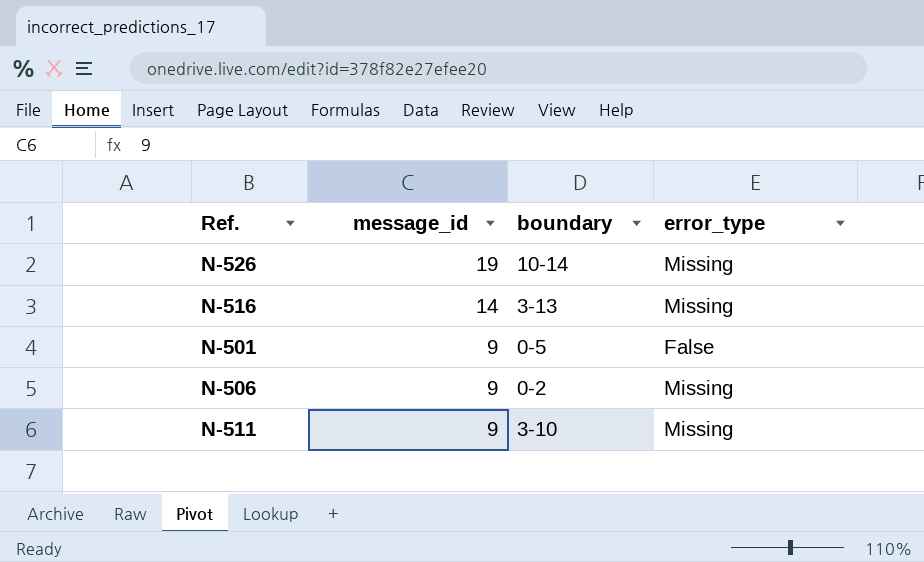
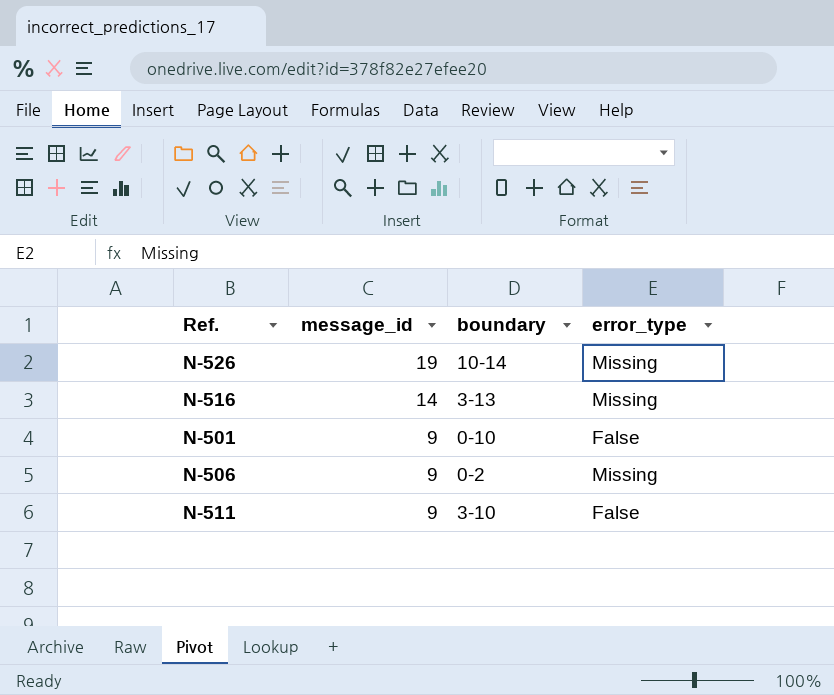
N-501 | boundary: 0-5 -> 0-10
N-511 | error_type: Missing -> False

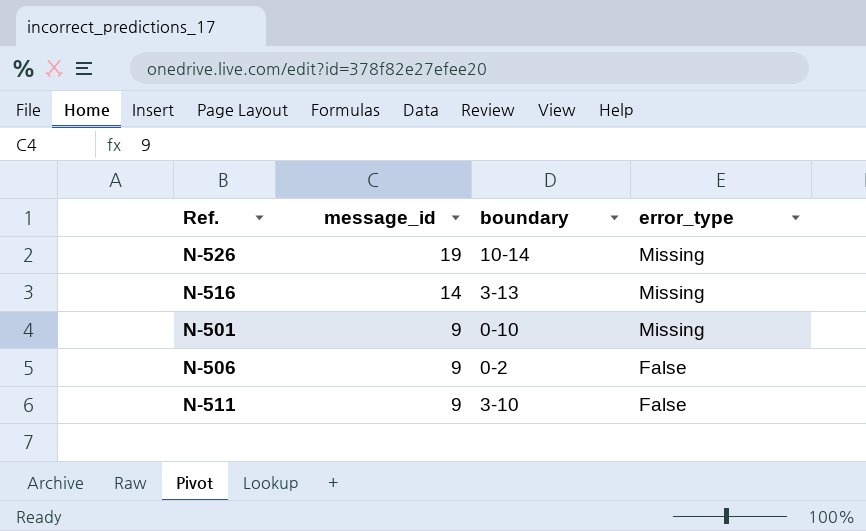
N-501 | error_type: False -> Missing
N-506 | error_type: Missing -> False

